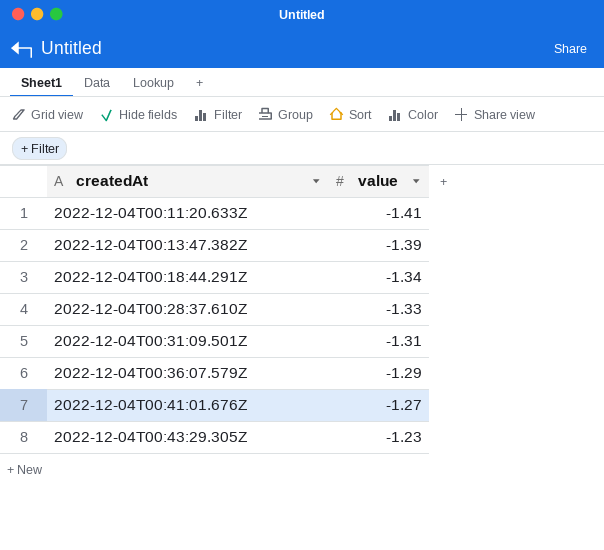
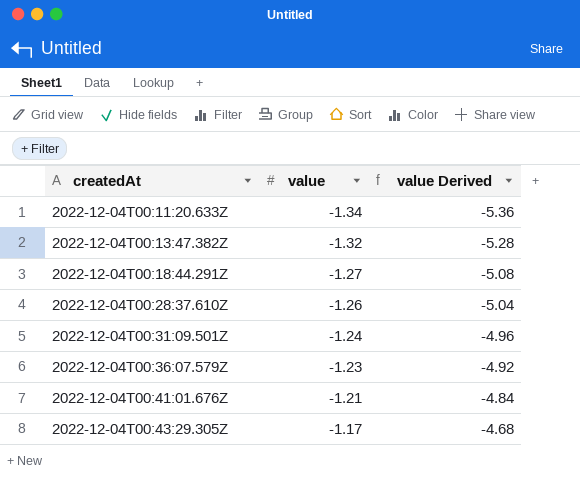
column value Derived | formula: none -> [value] * 4
2022-12-04T00:11:20.633Z | value: -1.41 -> -1.34
2022-12-04T00:13:47.382Z | value: -1.39 -> -1.32
2022-12-04T00:18:44.291Z | value: -1.34 -> -1.27
2022-12-04T00:28:37.610Z | value: -1.33 -> -1.26
2022-12-04T00:31:09.501Z | value: -1.31 -> -1.24
2022-12-04T00:36:07.579Z | value: -1.29 -> -1.23
2022-12-04T00:41:01.676Z | value: -1.27 -> -1.21
2022-12-04T00:43:29.305Z | value: -1.23 -> -1.17

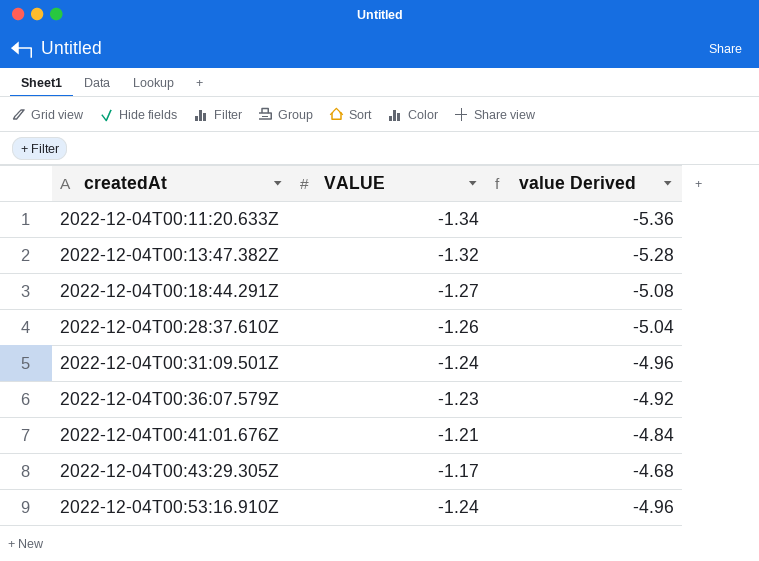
column name: value -> VALUE
row 2022-12-04T00:53:16.910Z: none -> -1.24 | -4.96

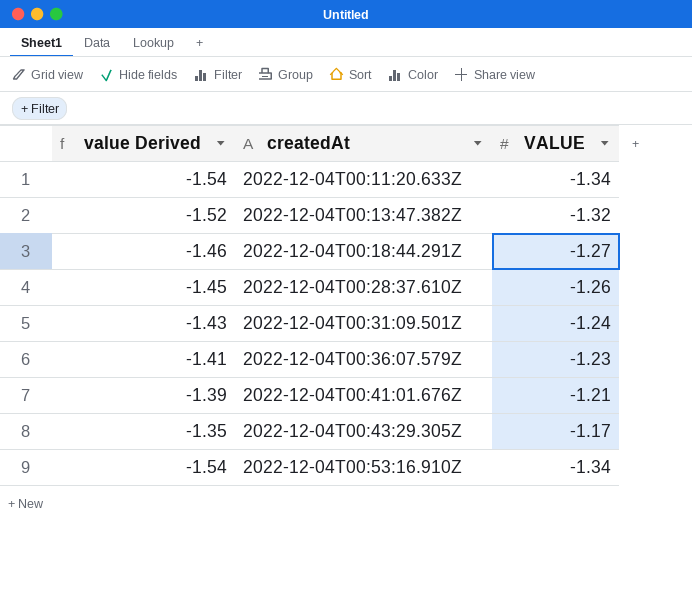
column value Derived | formula: [VALUE] * 4 -> [VALUE] * 1.15
column value Derived | position: 3 -> 1
2022-12-04T00:53:16.910Z | VALUE: -1.24 -> -1.34

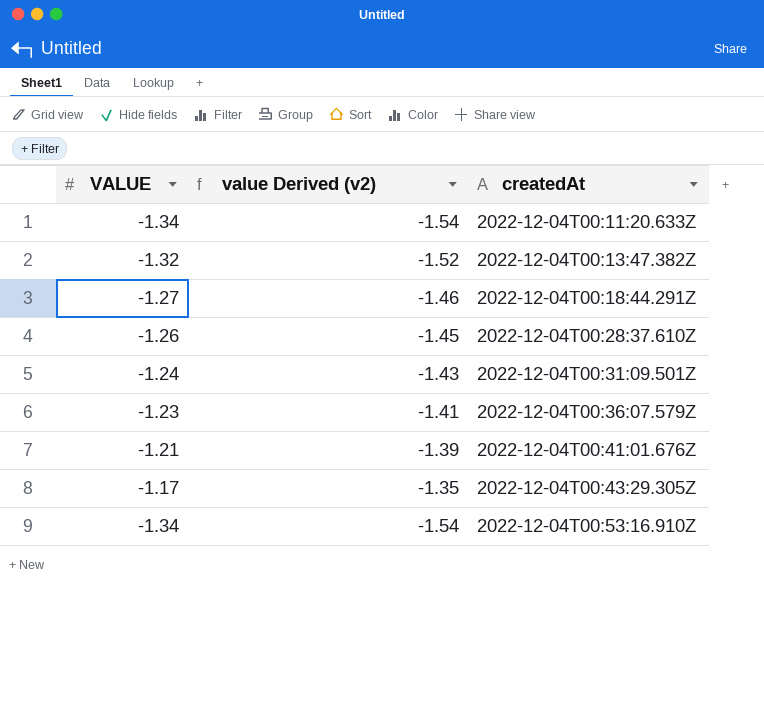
column VALUE | position: 3 -> 1
column name: value Derived -> value Derived (v2)

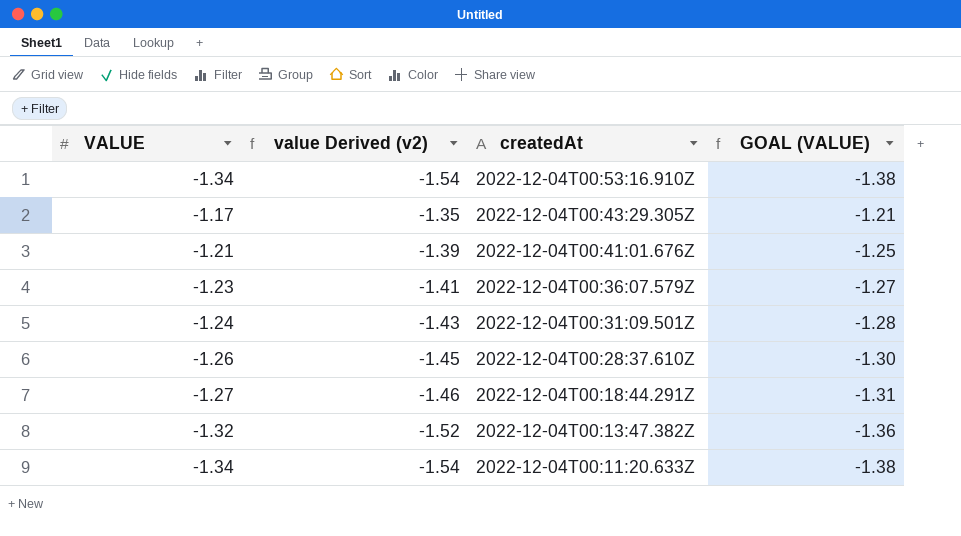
row order: createdAt ascending -> createdAt descending
column GOAL (VALUE) | formula: none -> [VALUE] * 1.03

